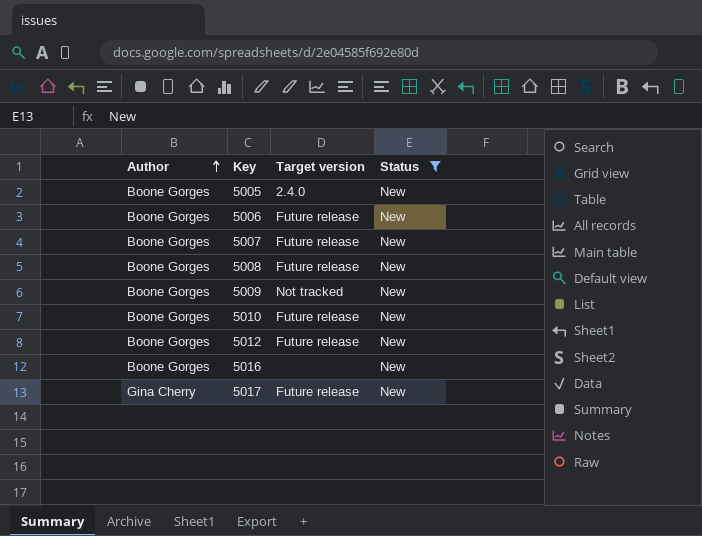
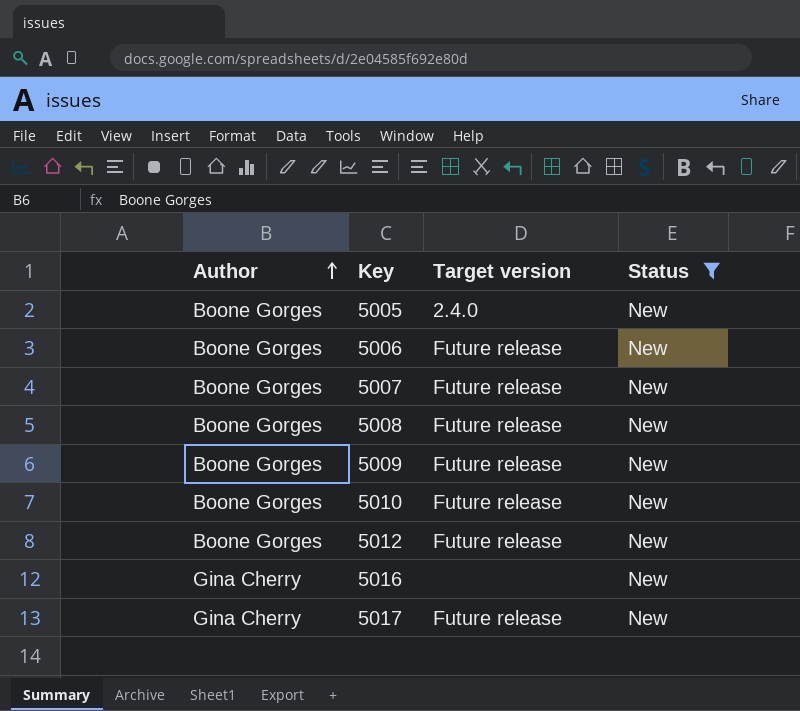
5009 | Target version: Not tracked -> Future release
5016 | Author: Boone Gorges -> Gina Cherry

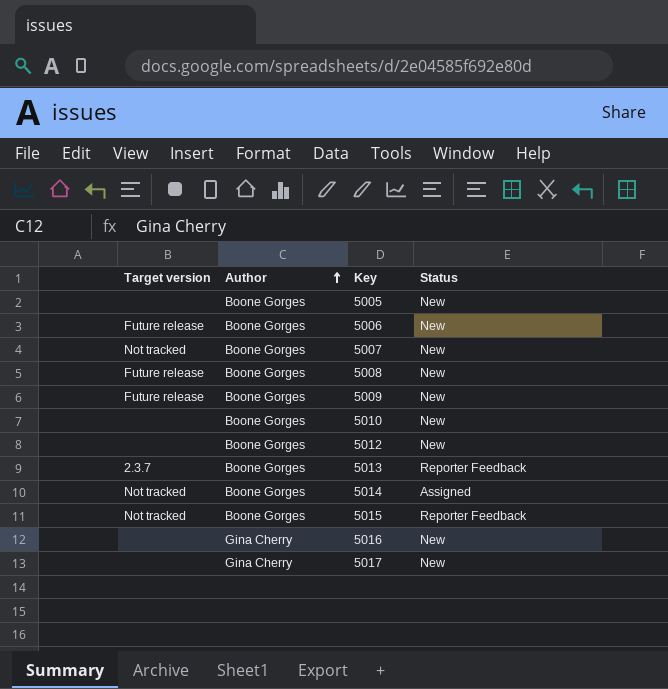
filter: Status = New -> none
column Target version | position: 3 -> 1
5005 | Target version: 2.4.0 -> none
5007 | Target version: Future release -> Not tracked
5010 | Target version: Future release -> none
5012 | Target version: Future release -> none
5017 | Target version: Future release -> none

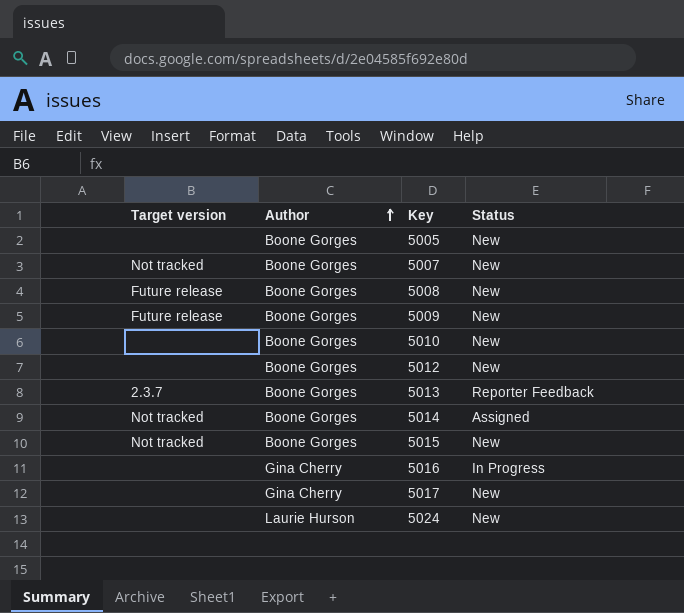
row 5006: Future release | Boone Gorges | New -> none
5015 | Status: Reporter Feedback -> New
5016 | Status: New -> In Progress
row 5024: none -> none | Laurie Hurson | New

